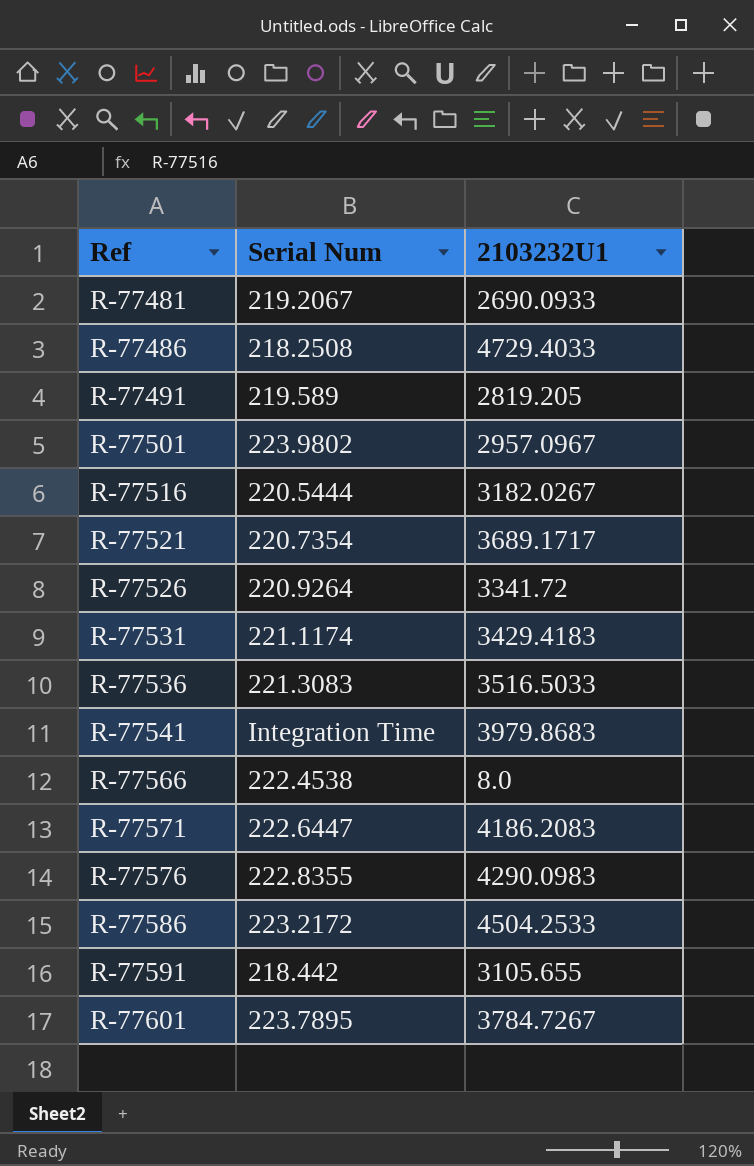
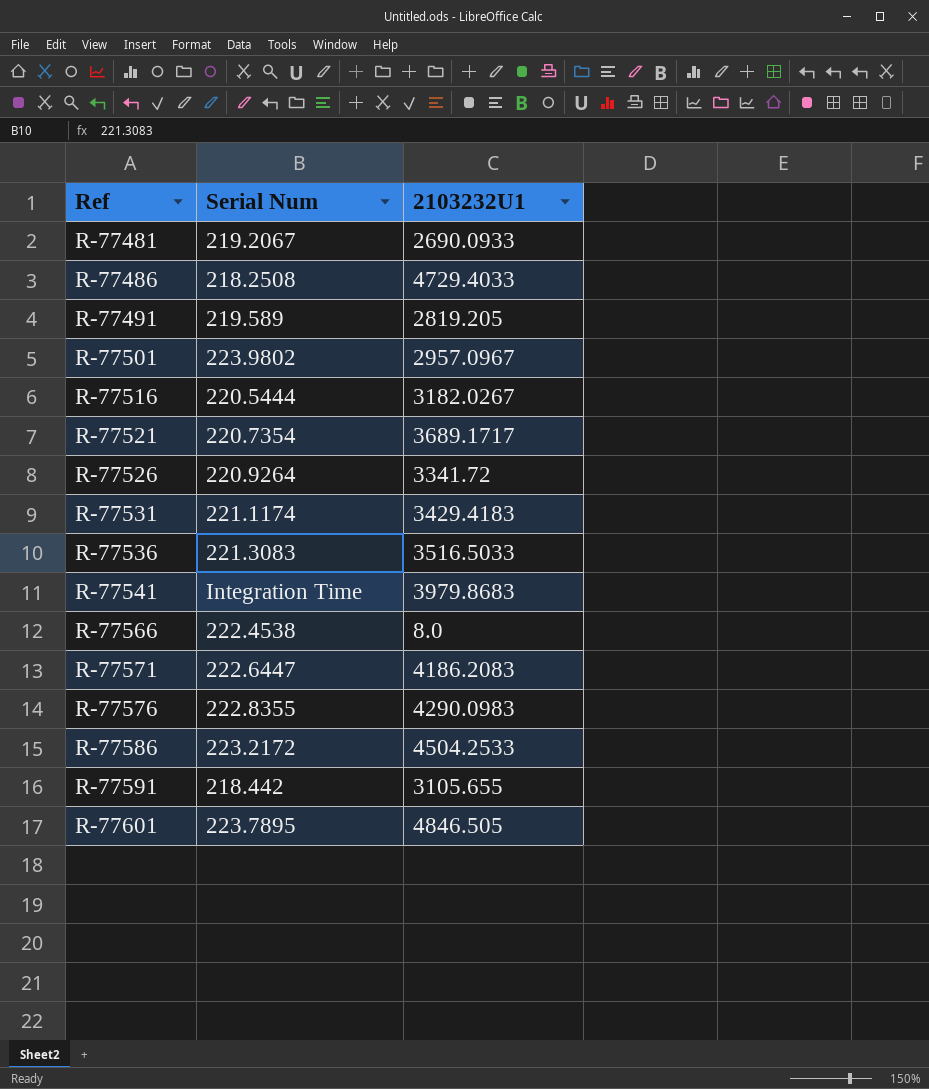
R-77601 | 2103232U1: 3784.7267 -> 4846.505

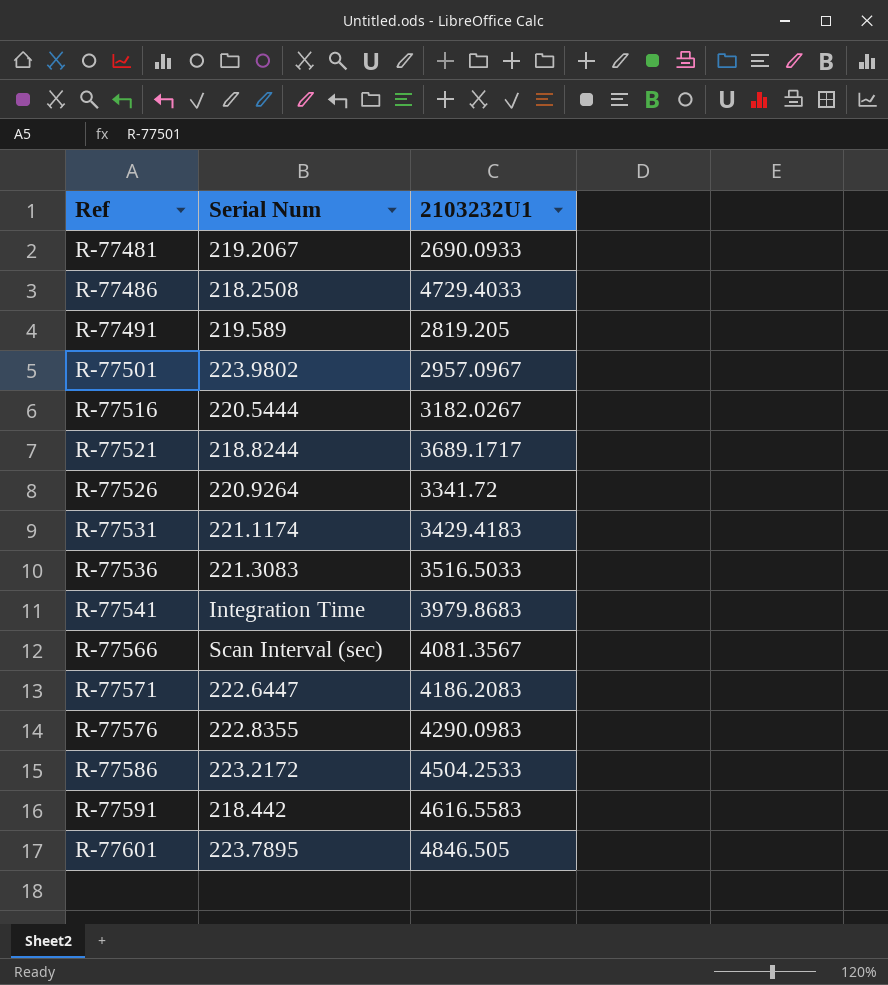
R-77521 | Serial Num: 220.7354 -> 218.8244
R-77566 | Serial Num: 222.4538 -> Scan Interval (sec)
R-77566 | 2103232U1: 8.0 -> 4081.3567
R-77591 | 2103232U1: 3105.655 -> 4616.5583

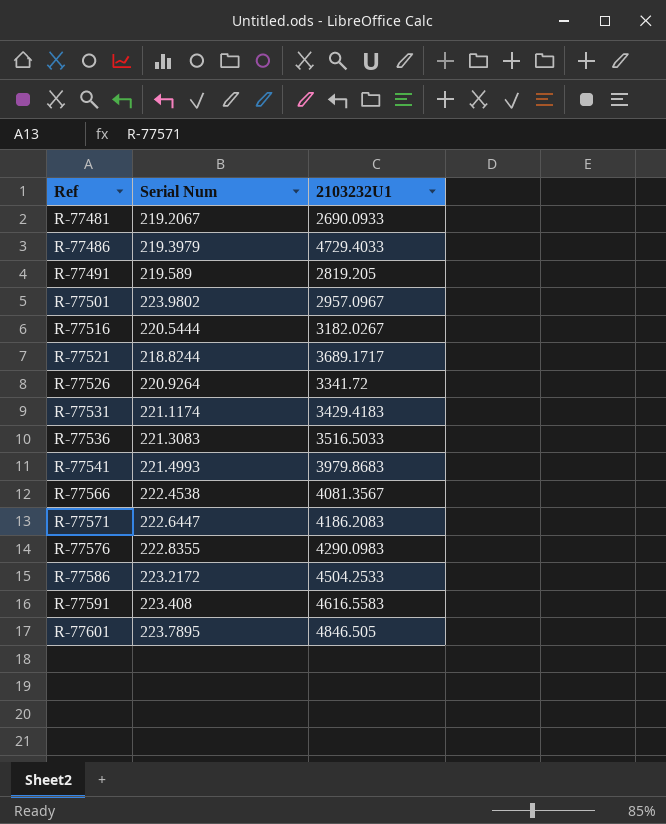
R-77486 | Serial Num: 218.2508 -> 219.3979
R-77541 | Serial Num: Integration Time -> 221.4993
R-77566 | Serial Num: Scan Interval (sec) -> 222.4538
R-77591 | Serial Num: 218.442 -> 223.408

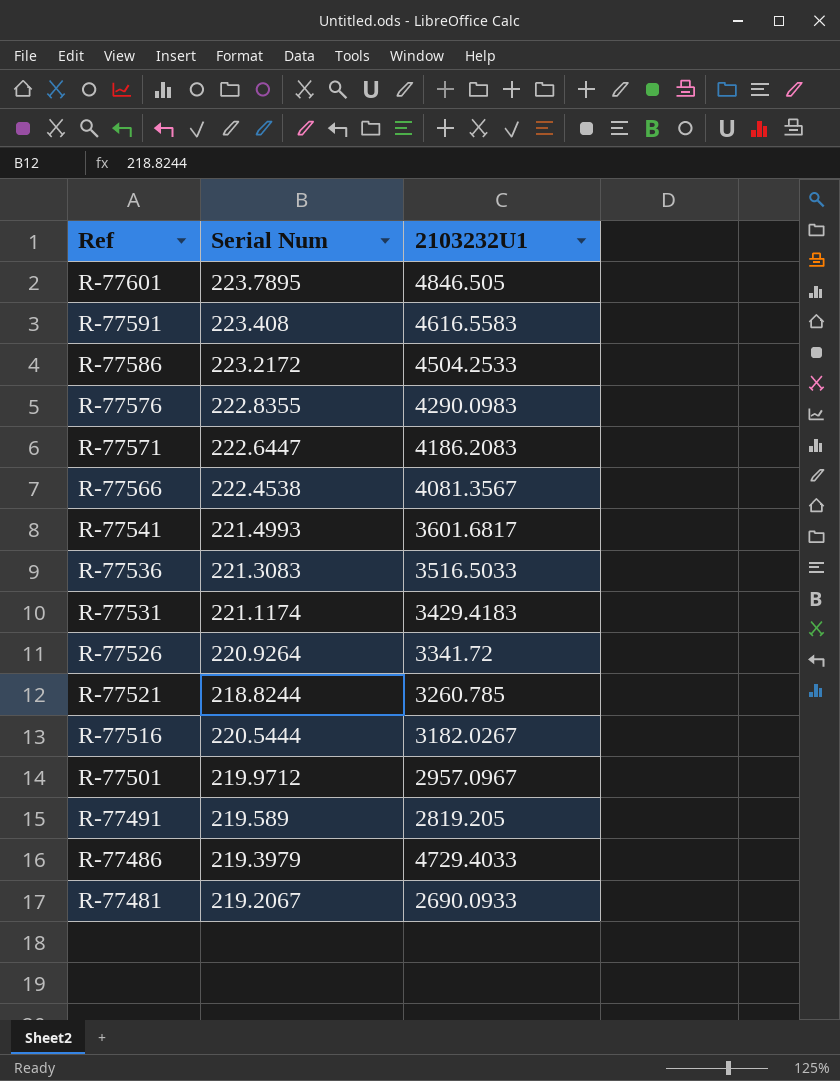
row order: Ref ascending -> Ref descending
R-77541 | 2103232U1: 3979.8683 -> 3601.6817
R-77521 | 2103232U1: 3689.1717 -> 3260.785
R-77501 | Serial Num: 223.9802 -> 219.9712

